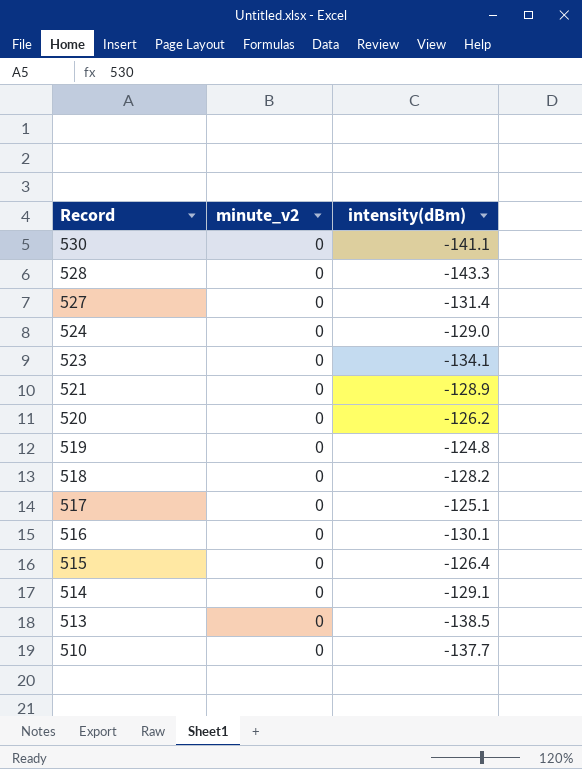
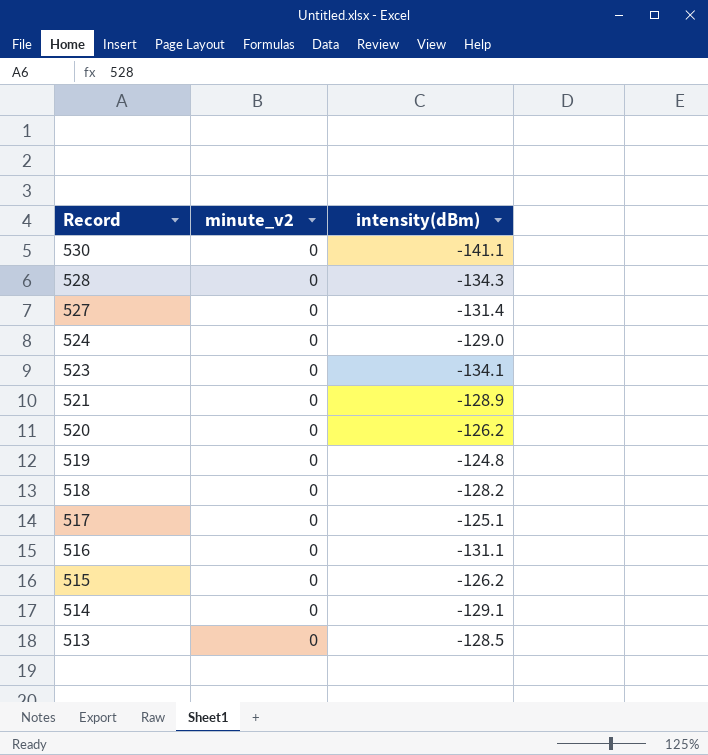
row 510: 0 | -137.7 -> none
528 | intensity(dBm): -143.3 -> -134.3
516 | intensity(dBm): -130.1 -> -131.1
515 | intensity(dBm): -126.4 -> -126.2
513 | intensity(dBm): -138.5 -> -128.5

